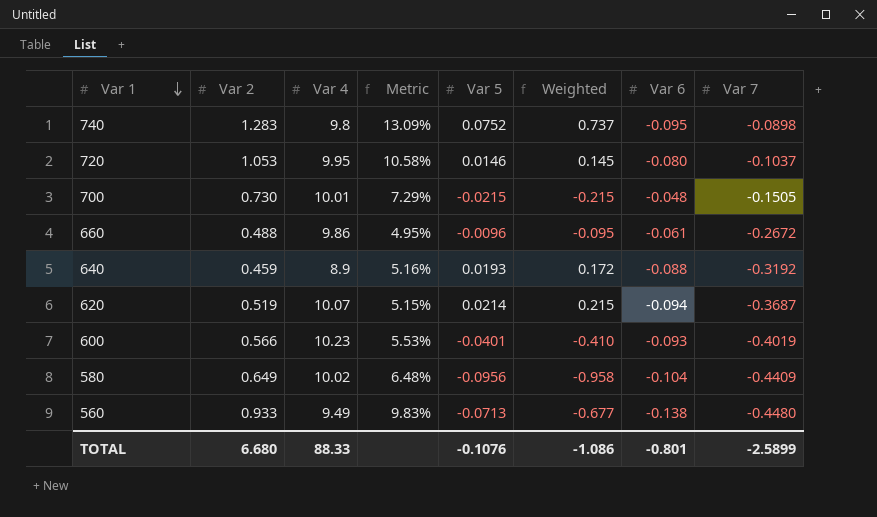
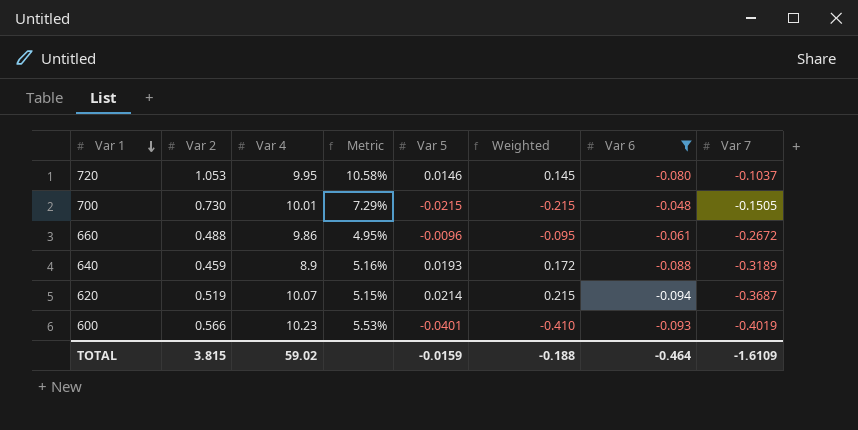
filter: none -> Var 6 >= -0.094
640 | Var 7: -0.3192 -> -0.3189
TOTAL | Var 2: 6.680 -> 3.815
TOTAL | Var 4: 88.33 -> 59.02
TOTAL | Var 5: -0.1076 -> -0.0159
TOTAL | Weighted: -1.086 -> -0.188
TOTAL | Var 6: -0.801 -> -0.464
TOTAL | Var 7: -2.5899 -> -1.6109

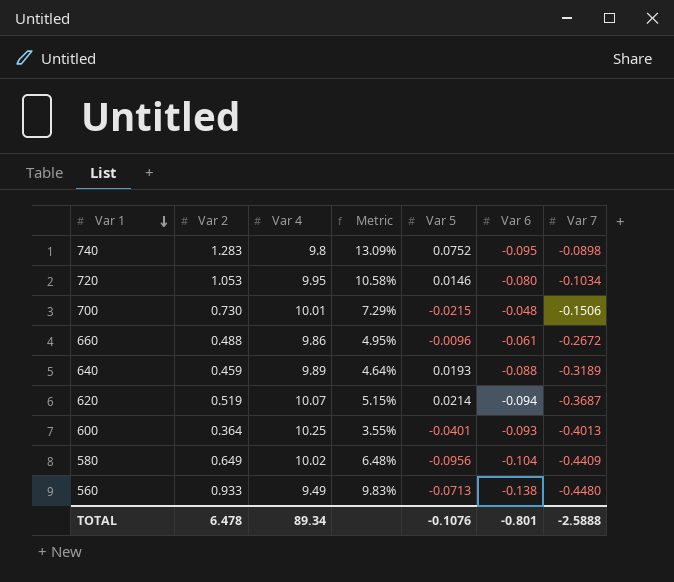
filter: Var 6 >= -0.094 -> none
column Weighted | formula: [Var 4] * [Var 5] -> none
720 | Var 7: -0.1037 -> -0.1034
700 | Var 7: -0.1505 -> -0.1506
640 | Var 4: 8.9 -> 9.89
640 | Metric: 5.16% -> 4.64%
600 | Var 2: 0.566 -> 0.364
600 | Var 4: 10.23 -> 10.25
600 | Metric: 5.53% -> 3.55%
600 | Var 7: -0.4019 -> -0.4013
TOTAL | Var 2: 3.815 -> 6.478
TOTAL | Var 4: 59.02 -> 89.34
TOTAL | Var 5: -0.0159 -> -0.1076
TOTAL | Var 6: -0.464 -> -0.801
TOTAL | Var 7: -1.6109 -> -2.5888

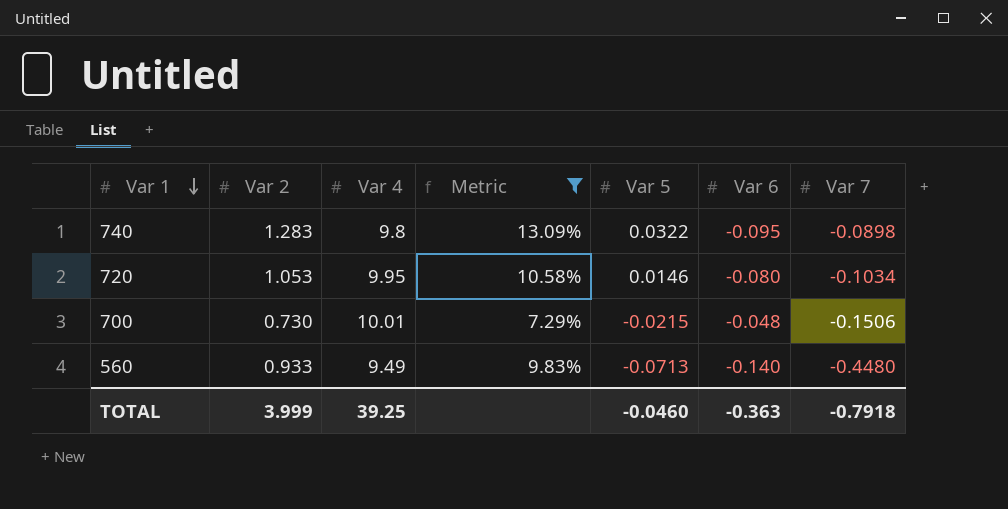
filter: none -> Metric >= 7.29%
740 | Var 5: 0.0752 -> 0.0322
560 | Var 6: -0.138 -> -0.140
TOTAL | Var 2: 6.478 -> 3.999
TOTAL | Var 4: 89.34 -> 39.25
TOTAL | Var 5: -0.1076 -> -0.0460
TOTAL | Var 6: -0.801 -> -0.363
TOTAL | Var 7: -2.5888 -> -0.7918

